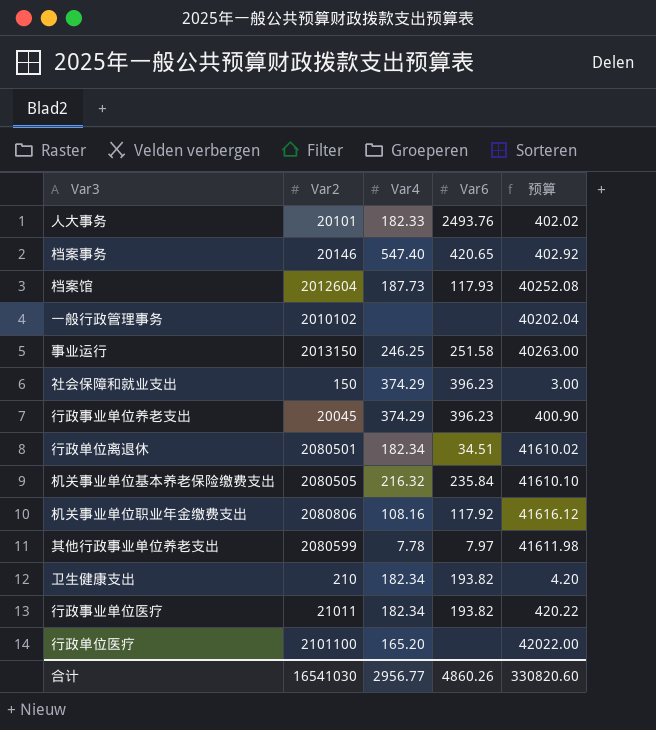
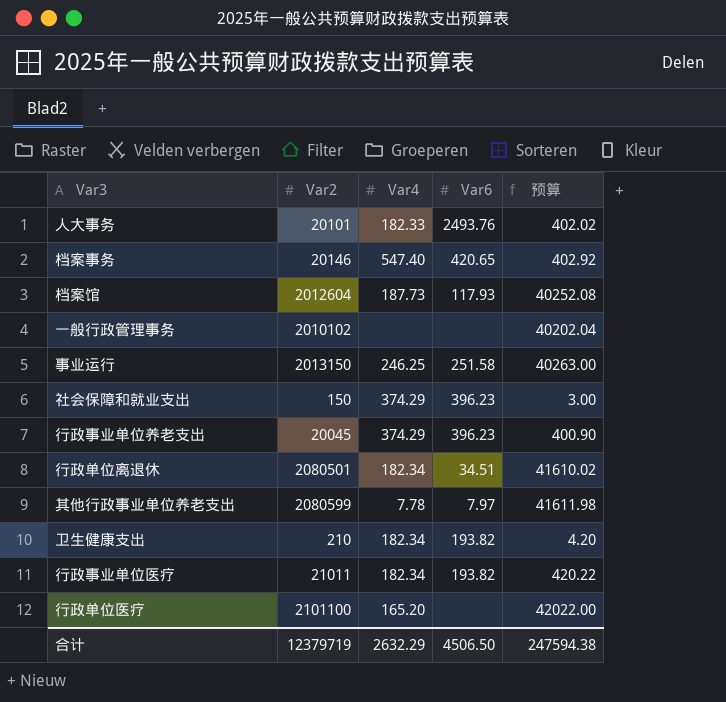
row 机关事业单位基本养老保险缴费支出: 2080505 | 216.32 | 235.84 | 41610.10 -> none
row 机关事业单位职业年金缴费支出: 2080806 | 108.16 | 117.92 | 41616.12 -> none
合计 | Var2: 16541030 -> 12379719
合计 | Var4: 2956.77 -> 2632.29
合计 | Var6: 4860.26 -> 4506.50
合计 | 预算: 330820.60 -> 247594.38

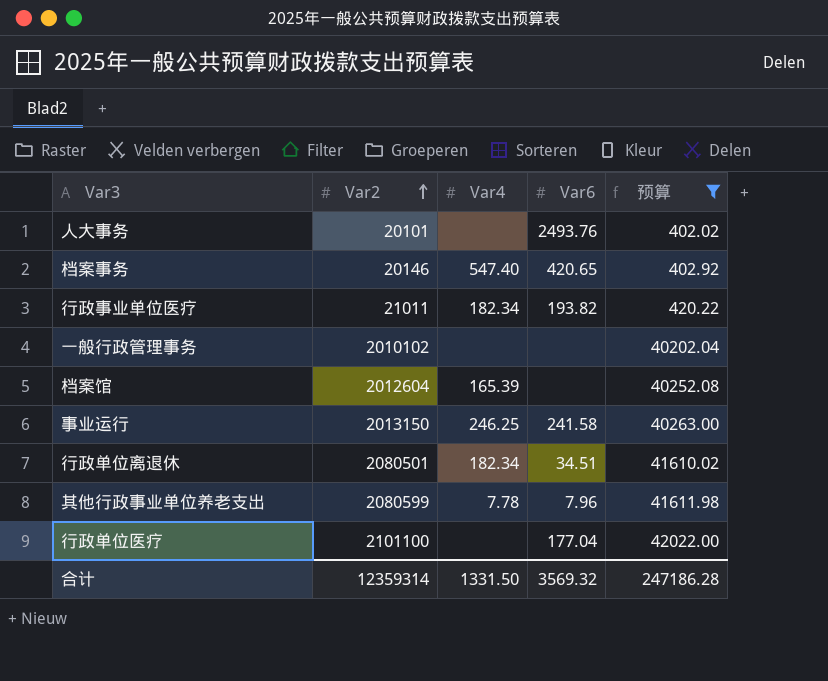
filter: none -> 预算 >= 402.02
row order: none -> Var2 ascending
人大事务 | Var4: 182.33 -> none
档案馆 | Var4: 187.73 -> 165.39
档案馆 | Var6: 117.93 -> none
事业运行 | Var6: 251.58 -> 241.58
其他行政事业单位养老支出 | Var6: 7.97 -> 7.96
行政单位医疗 | Var4: 165.20 -> none
行政单位医疗 | Var6: none -> 177.04
合计 | Var2: 12379719 -> 12359314
合计 | Var4: 2632.29 -> 1331.50
合计 | Var6: 4506.50 -> 3569.32
合计 | 预算: 247594.38 -> 247186.28

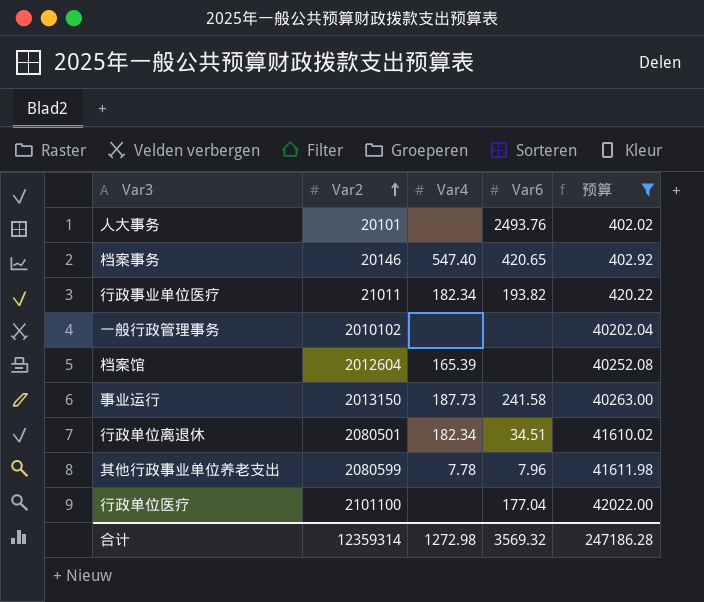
事业运行 | Var4: 246.25 -> 187.73
合计 | Var4: 1331.50 -> 1272.98

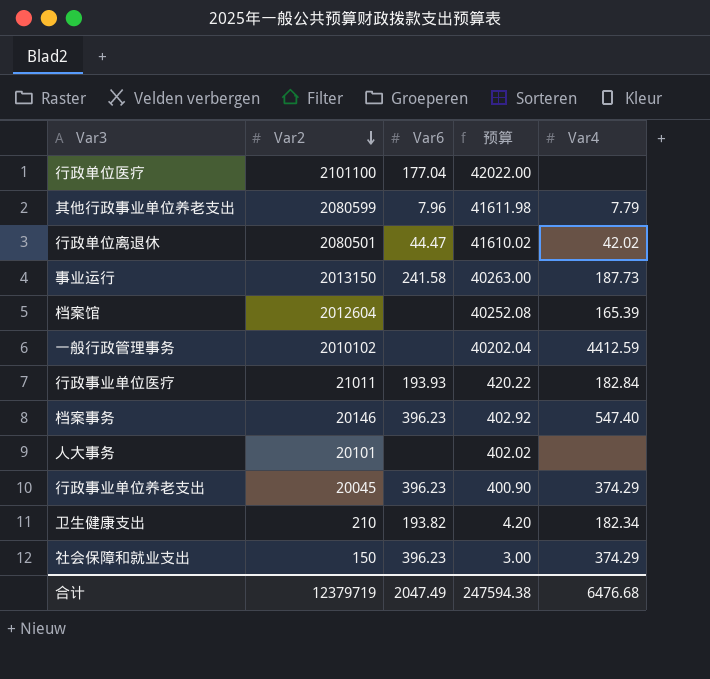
filter: 预算 >= 402.02 -> none
row order: Var2 ascending -> Var2 descending
column Var4 | position: 3 -> 5
其他行政事业单位养老支出 | Var4: 7.78 -> 7.79
行政单位离退休 | Var6: 34.51 -> 44.47
行政单位离退休 | Var4: 182.34 -> 42.02
一般行政管理事务 | Var4: none -> 4412.59
行政事业单位医疗 | Var6: 193.82 -> 193.93
行政事业单位医疗 | Var4: 182.34 -> 182.84
档案事务 | Var6: 420.65 -> 396.23
人大事务 | Var6: 2493.76 -> none
合计 | Var2: 12359314 -> 12379719
合计 | Var6: 3569.32 -> 2047.49
合计 | 预算: 247186.28 -> 247594.38
合计 | Var4: 1272.98 -> 6476.68

